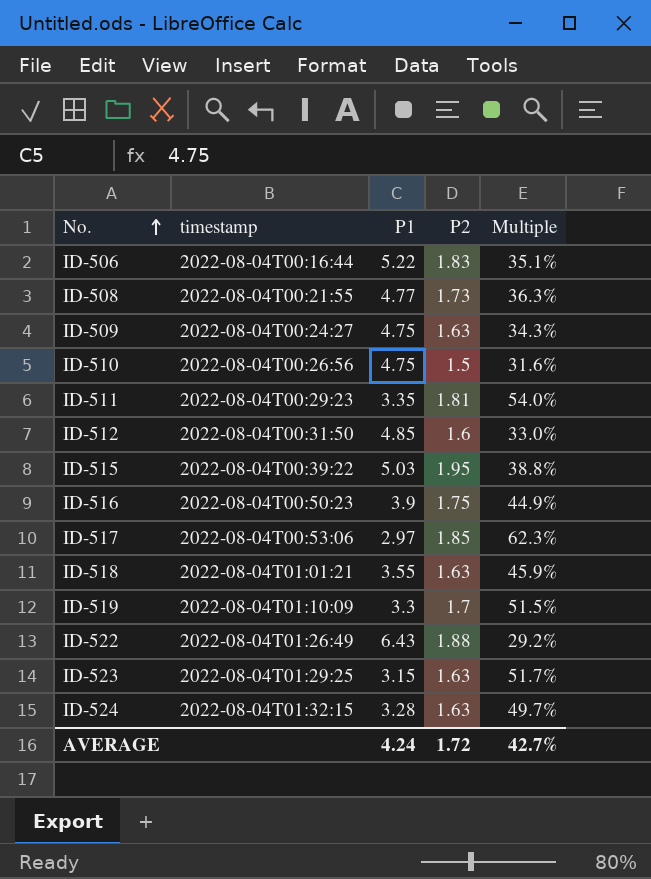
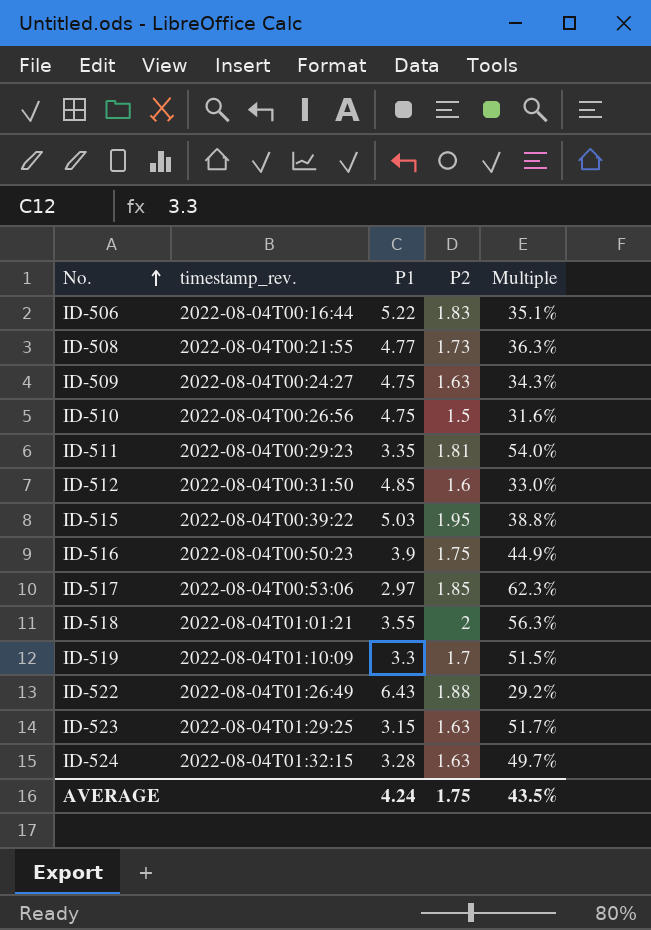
column name: timestamp -> timestamp_rev.
ID-518 | P2: 1.63 -> 2
ID-518 | Multiple: 45.9% -> 56.3%
AVERAGE | P2: 1.72 -> 1.75
AVERAGE | Multiple: 42.7% -> 43.5%

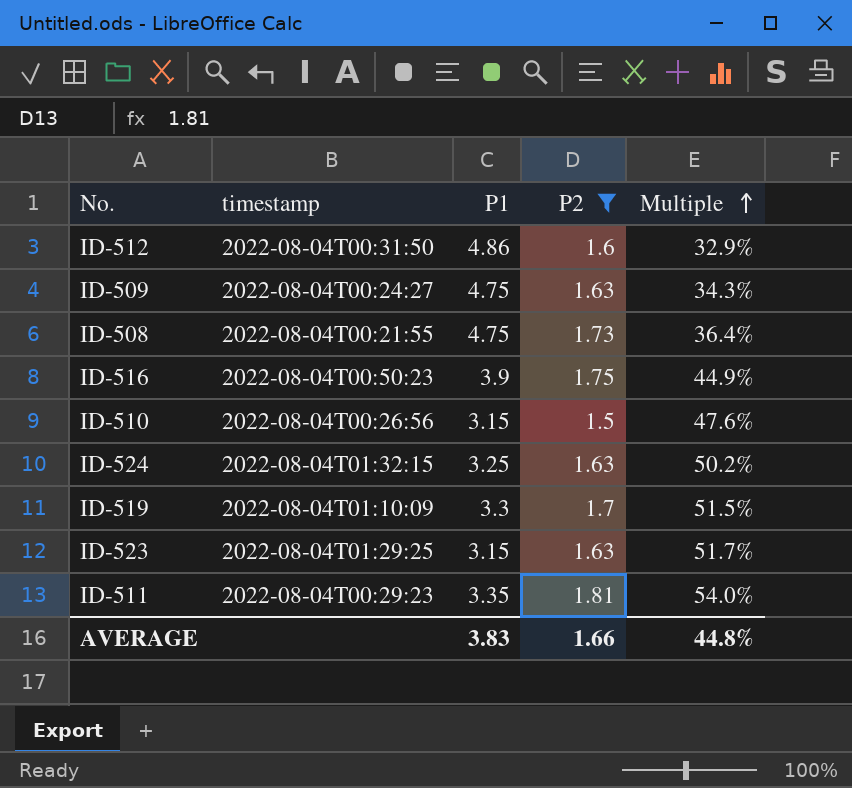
filter: none -> P2 <= 1.81
row order: No. ascending -> Multiple ascending
column name: timestamp_rev. -> timestamp
ID-512 | P1: 4.85 -> 4.86
ID-512 | Multiple: 33.0% -> 32.9%
ID-508 | P1: 4.77 -> 4.75
ID-508 | Multiple: 36.3% -> 36.4%
ID-510 | P1: 4.75 -> 3.15
ID-510 | Multiple: 31.6% -> 47.6%
ID-524 | P1: 3.28 -> 3.25
ID-524 | Multiple: 49.7% -> 50.2%
AVERAGE | P1: 4.24 -> 3.83
AVERAGE | P2: 1.75 -> 1.66
AVERAGE | Multiple: 43.5% -> 44.8%

